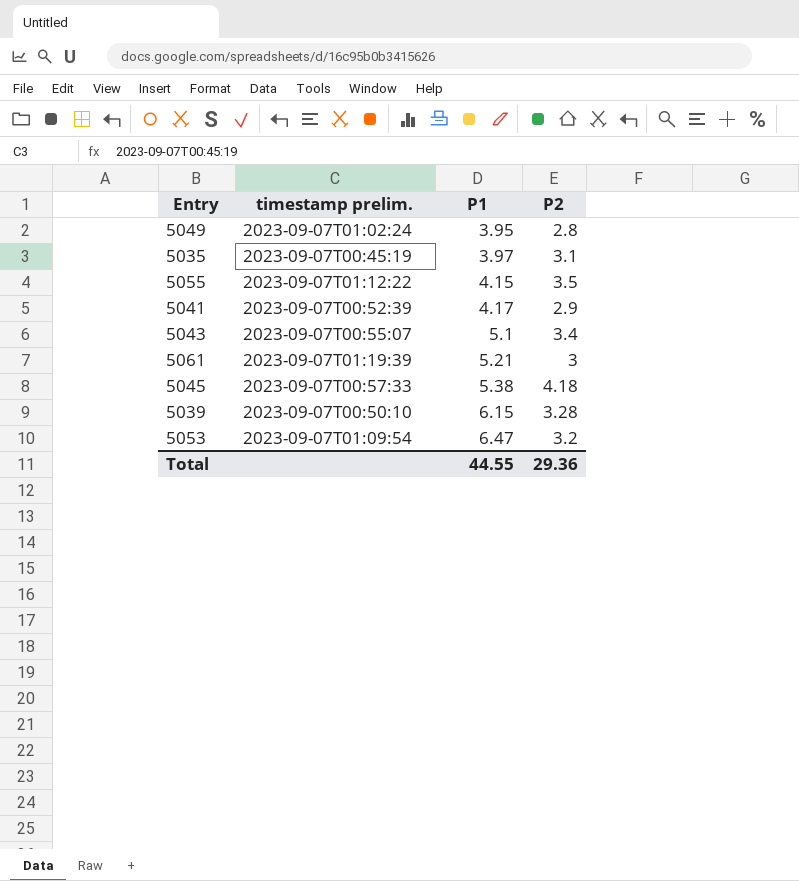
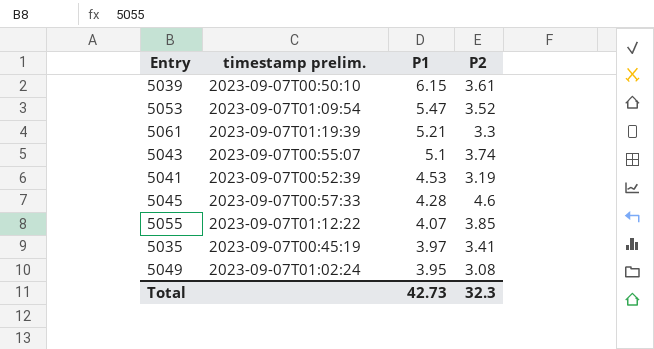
row order: P1 ascending -> P1 descending
5039 | P2: 3.28 -> 3.61
5053 | P1: 6.47 -> 5.47
5053 | P2: 3.2 -> 3.52
5061 | P2: 3 -> 3.3
5043 | P2: 3.4 -> 3.74
5041 | P1: 4.17 -> 4.53
5041 | P2: 2.9 -> 3.19
5045 | P1: 5.38 -> 4.28
5045 | P2: 4.18 -> 4.6
5055 | P1: 4.15 -> 4.07
5055 | P2: 3.5 -> 3.85
5035 | P2: 3.1 -> 3.41
5049 | P2: 2.8 -> 3.08
Total | P1: 44.55 -> 42.73
Total | P2: 29.36 -> 32.3

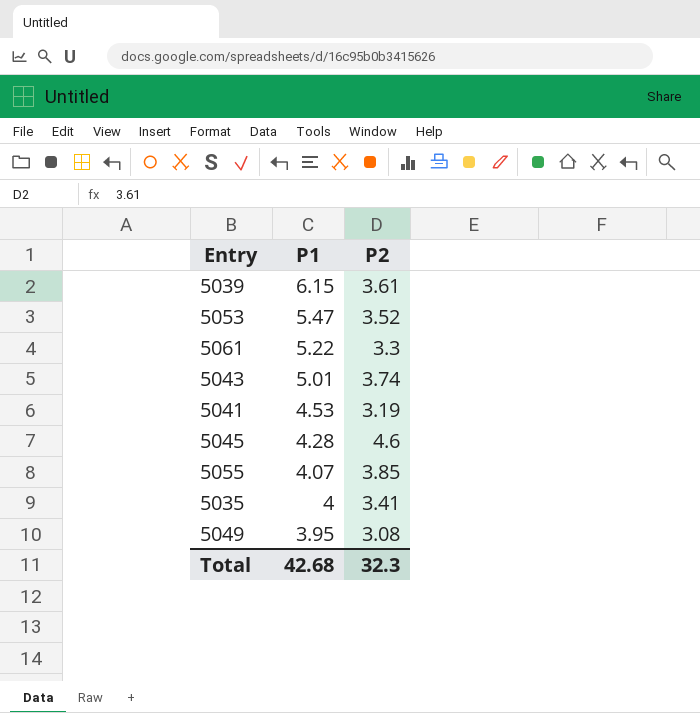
column timestamp prelim. | position: 2 -> none
5061 | P1: 5.21 -> 5.22
5043 | P1: 5.1 -> 5.01
5035 | P1: 3.97 -> 4
Total | P1: 42.73 -> 42.68

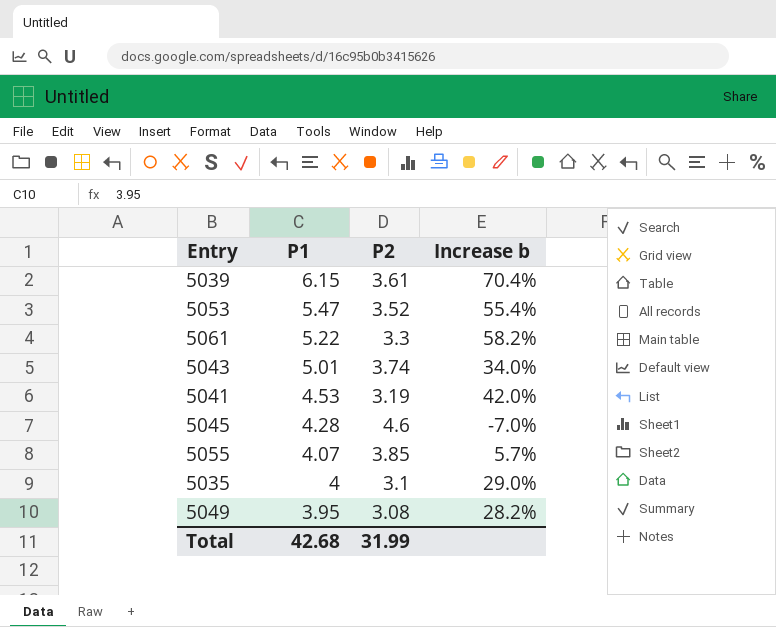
column Increase b | formula: none -> ([P1] - [P2]) / [P2]
5035 | P2: 3.41 -> 3.1
Total | P2: 32.3 -> 31.99

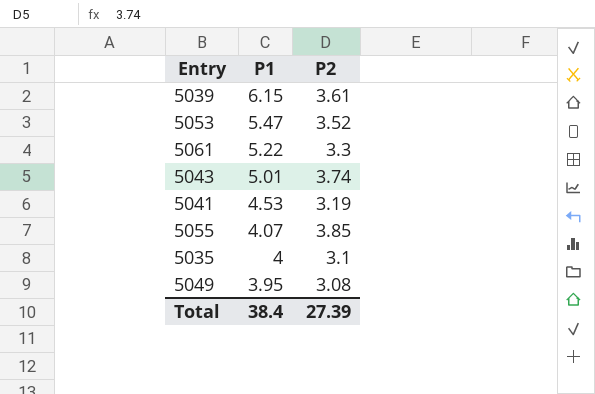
column Increase b | formula: ([P1] - [P2]) / [P2] -> none
row 5045: 4.28 | 4.6 | -7.0% -> none
Total | P1: 42.68 -> 38.4
Total | P2: 31.99 -> 27.39

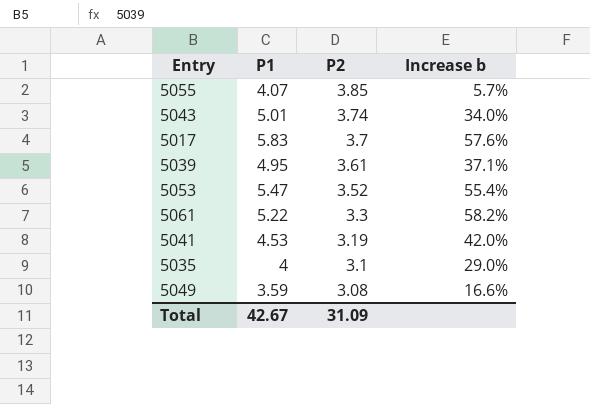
row order: P1 descending -> P2 descending
column Increase b | formula: none -> ([P1] - [P2]) / [P2]
row 5017: none -> 5.83 | 3.7 | 57.6%
5039 | P1: 6.15 -> 4.95
5049 | P1: 3.95 -> 3.59
Total | P1: 38.4 -> 42.67
Total | P2: 27.39 -> 31.09

